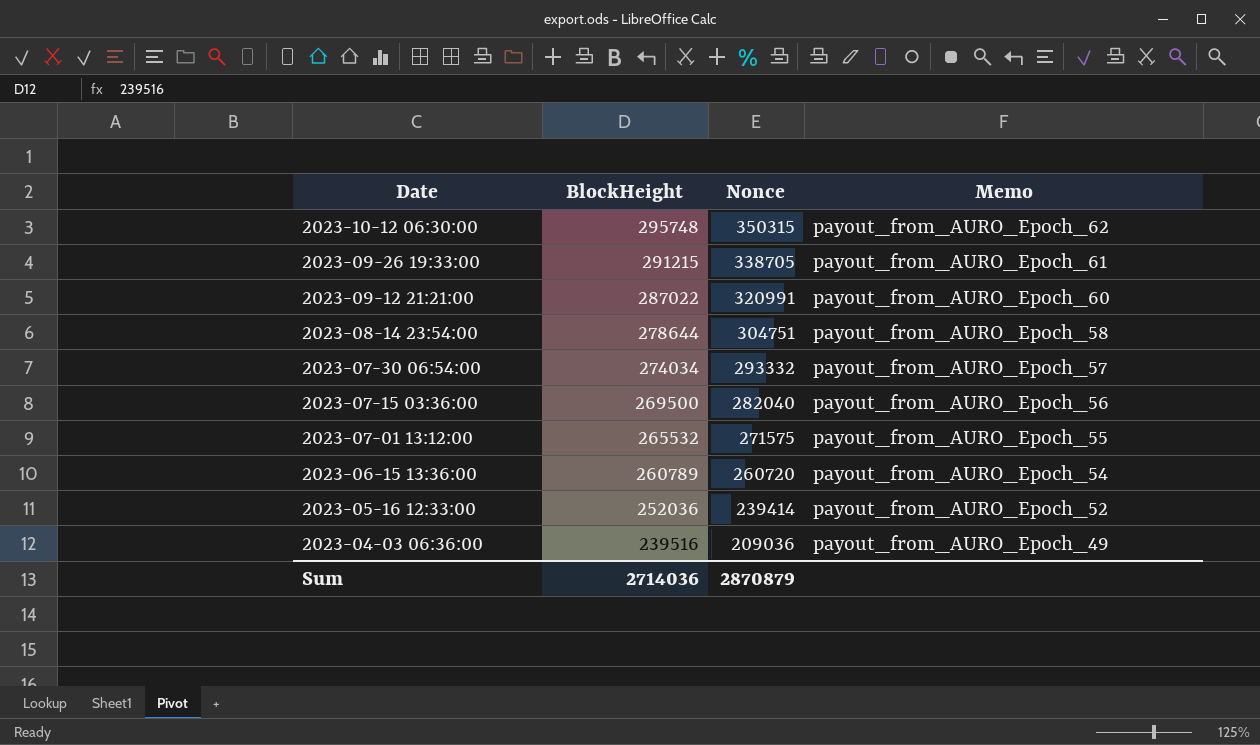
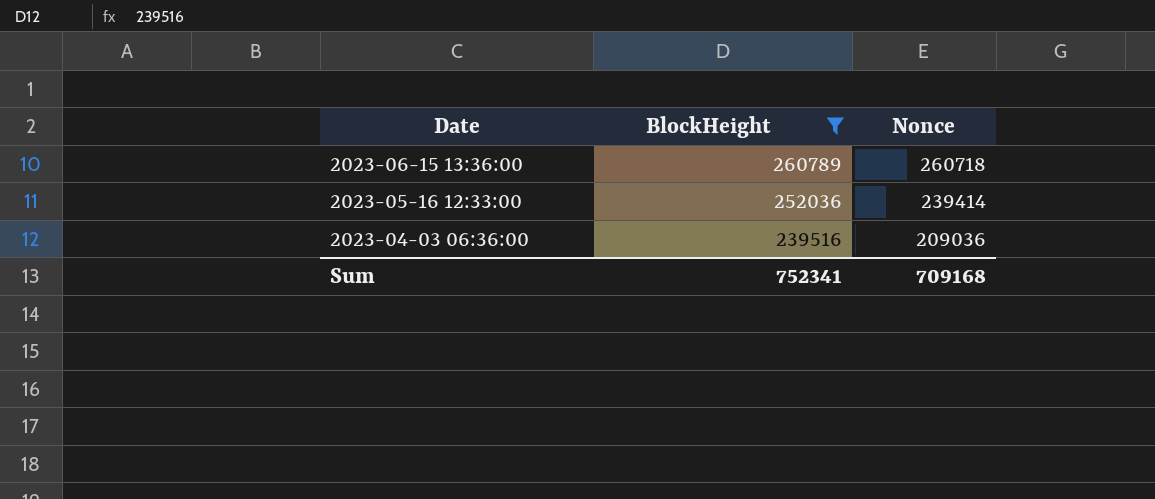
filter: none -> BlockHeight <= 260789
column Memo | position: 4 -> none
2023-06-15 13:36:00 | Nonce: 260720 -> 260718
Sum | BlockHeight: 2714036 -> 752341
Sum | Nonce: 2870879 -> 709168

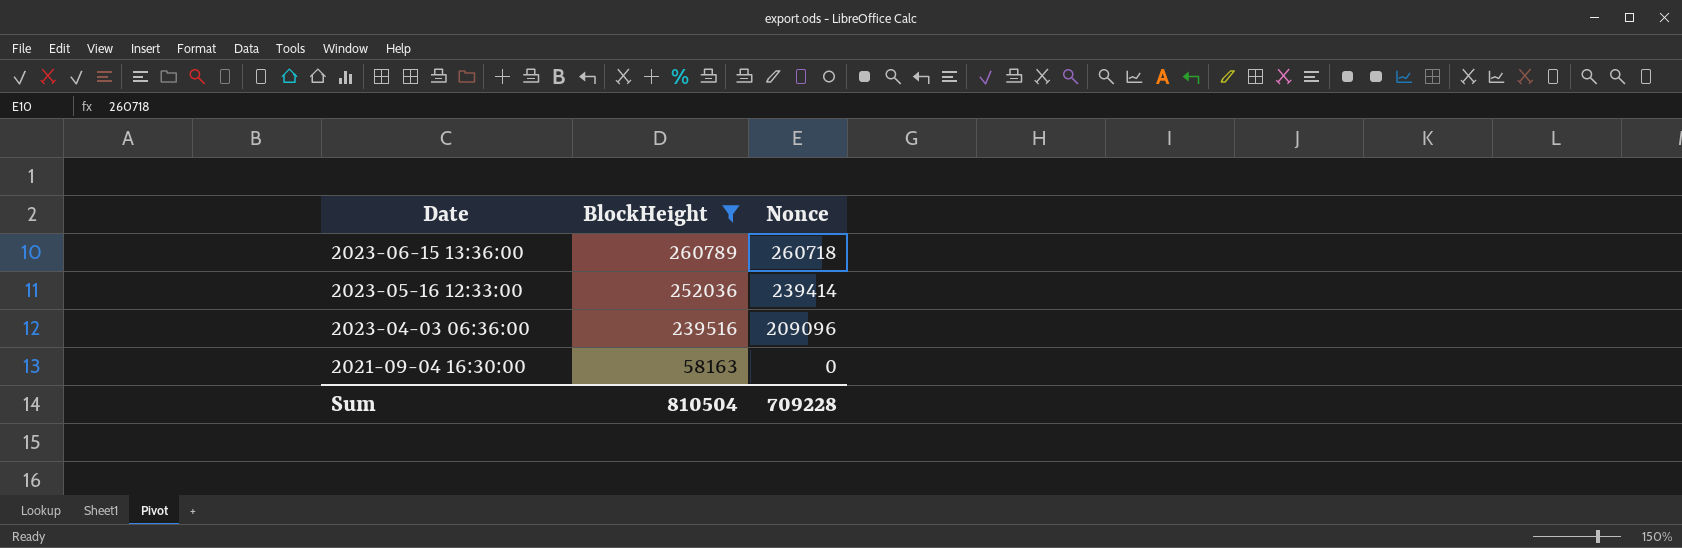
2023-04-03 06:36:00 | Nonce: 209036 -> 209096
row 2021-09-04 16:30:00: none -> 58163 | 0
Sum | BlockHeight: 752341 -> 810504
Sum | Nonce: 709168 -> 709228

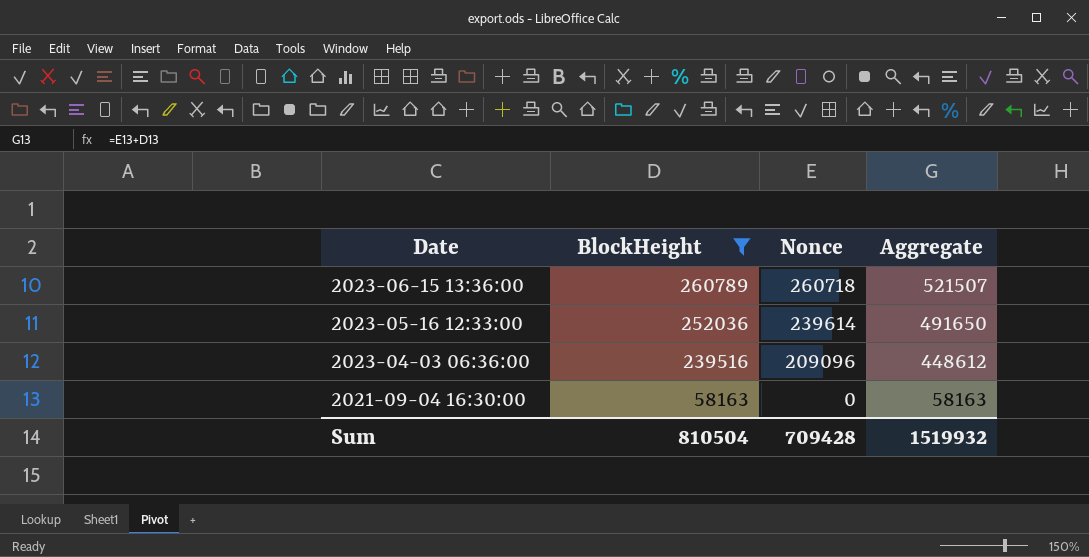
column Aggregate | formula: none -> [BlockHeight] + [Nonce]
2023-05-16 12:33:00 | Nonce: 239414 -> 239614
Sum | Nonce: 709228 -> 709428

